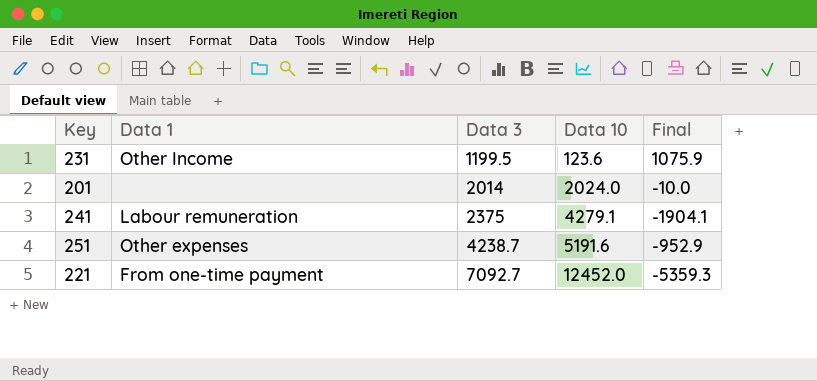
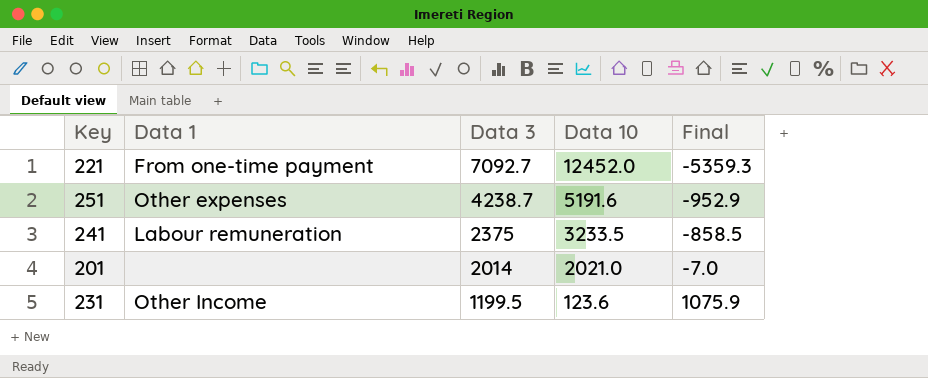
row order: Data 3 ascending -> Data 3 descending
241 | Data 10: 4279.1 -> 3233.5
241 | Final: -1904.1 -> -858.5
201 | Data 10: 2024.0 -> 2021.0
201 | Final: -10.0 -> -7.0

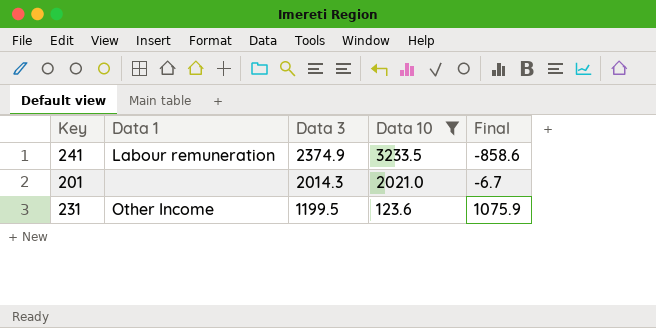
filter: none -> Data 10 <= 3233.5
241 | Data 3: 2375 -> 2374.9
241 | Final: -858.5 -> -858.6
201 | Data 3: 2014 -> 2014.3
201 | Final: -7.0 -> -6.7

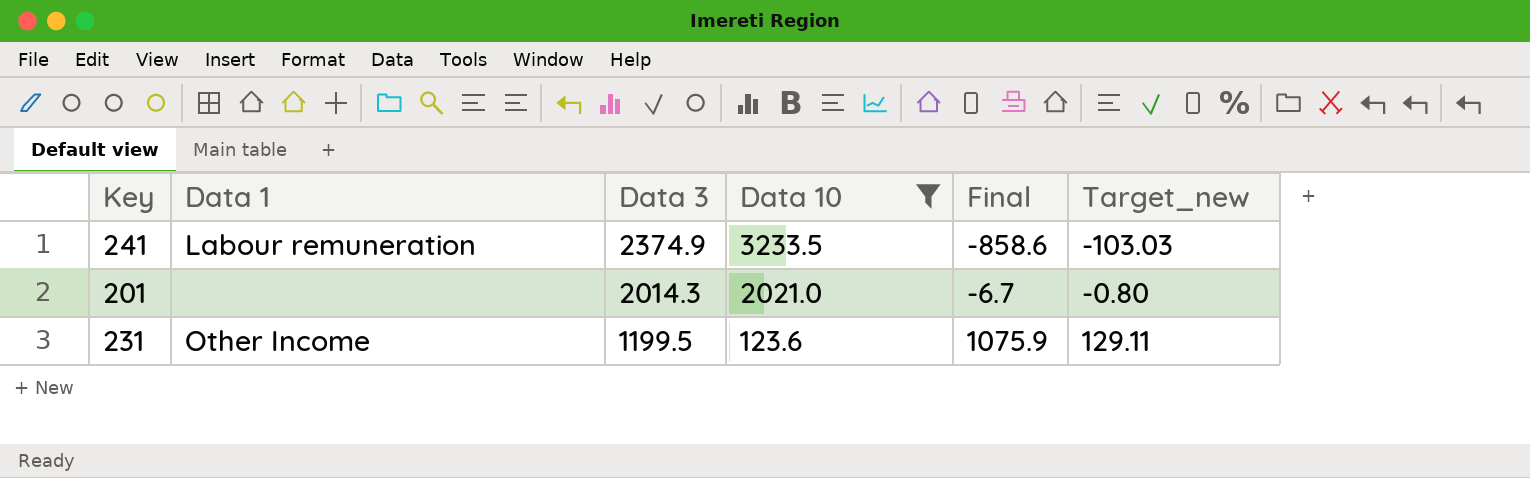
column Target_new | formula: none -> [Final] * 0.12

